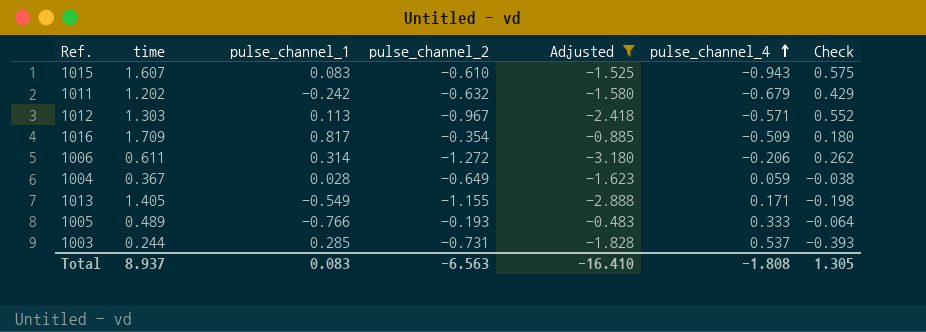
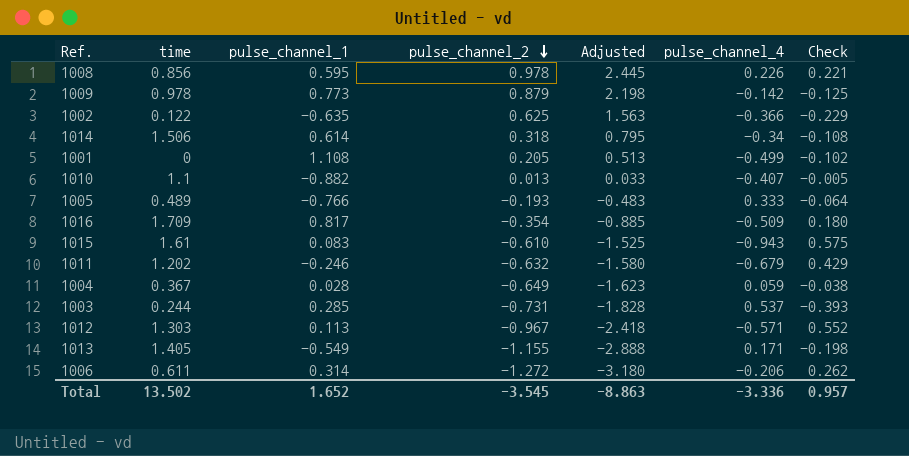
filter: Adjusted <= -0.483 -> none
row order: pulse_channel_4 ascending -> pulse_channel_2 descending
1015 | time: 1.607 -> 1.61
1011 | pulse_channel_1: -0.242 -> -0.246
Total | time: 8.937 -> 13.502
Total | pulse_channel_1: 0.083 -> 1.652
Total | pulse_channel_2: -6.563 -> -3.545
Total | Adjusted: -16.410 -> -8.863
Total | pulse_channel_4: -1.808 -> -3.336
Total | Check: 1.305 -> 0.957

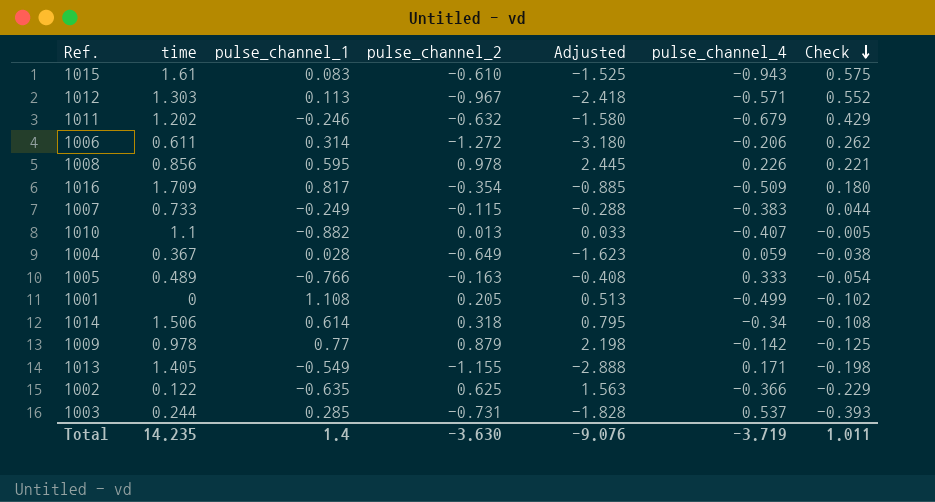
row order: pulse_channel_2 descending -> Check descending
row 1007: none -> 0.733 | -0.249 | -0.115 | -0.288 | -0.383 | 0.044
1005 | pulse_channel_2: -0.193 -> -0.163
1005 | Adjusted: -0.483 -> -0.408
1005 | Check: -0.064 -> -0.054
1009 | pulse_channel_1: 0.773 -> 0.77
Total | time: 13.502 -> 14.235
Total | pulse_channel_1: 1.652 -> 1.4
Total | pulse_channel_2: -3.545 -> -3.630
Total | Adjusted: -8.863 -> -9.076
Total | pulse_channel_4: -3.336 -> -3.719
Total | Check: 0.957 -> 1.011

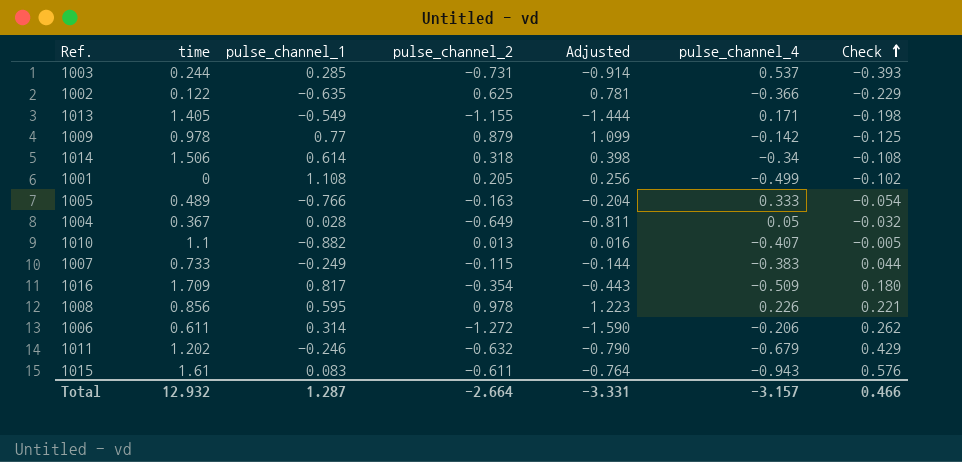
row order: Check descending -> Check ascending
column Adjusted | formula: [pulse_channel_2] * 2.5 -> [pulse_channel_2] * 1.25
row 1012: 1.303 | 0.113 | -0.967 | -2.418 | -0.571 | 0.552 -> none
1004 | pulse_channel_4: 0.059 -> 0.05
1004 | Check: -0.038 -> -0.032
1015 | pulse_channel_2: -0.610 -> -0.611
1015 | Check: 0.575 -> 0.576
Total | time: 14.235 -> 12.932
Total | pulse_channel_1: 1.4 -> 1.287
Total | pulse_channel_2: -3.630 -> -2.664
Total | Adjusted: -9.076 -> -3.331
Total | pulse_channel_4: -3.719 -> -3.157
Total | Check: 1.011 -> 0.466

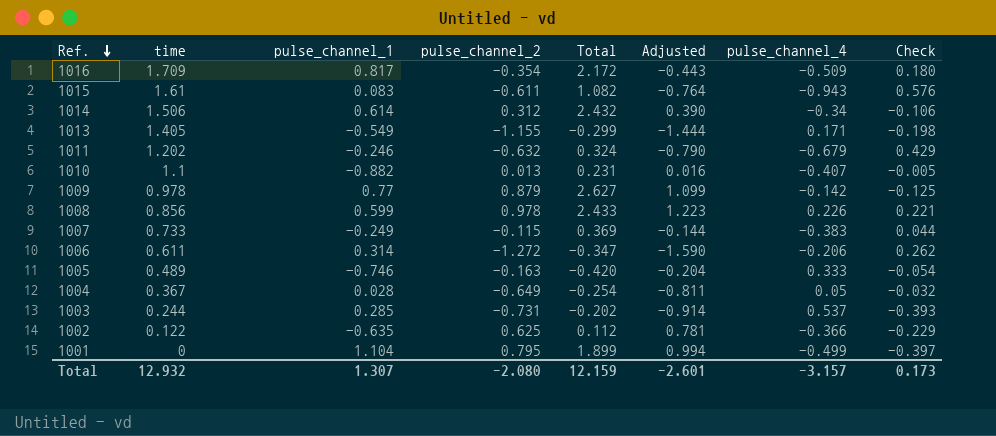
row order: Check ascending -> Ref. descending
column Total | formula: none -> [time] + [pulse_channel_1] + [pulse_channel_2]
1014 | pulse_channel_2: 0.318 -> 0.312
1014 | Adjusted: 0.398 -> 0.390
1014 | Check: -0.108 -> -0.106
1008 | pulse_channel_1: 0.595 -> 0.599
1005 | pulse_channel_1: -0.766 -> -0.746
1001 | pulse_channel_1: 1.108 -> 1.104
1001 | pulse_channel_2: 0.205 -> 0.795
1001 | Adjusted: 0.256 -> 0.994
1001 | Check: -0.102 -> -0.397
Total | pulse_channel_1: 1.287 -> 1.307
Total | pulse_channel_2: -2.664 -> -2.080
Total | Adjusted: -3.331 -> -2.601
Total | Check: 0.466 -> 0.173

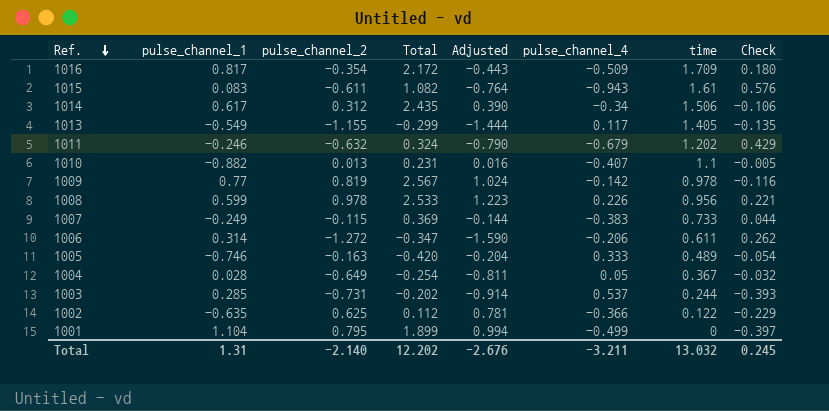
column time | position: 2 -> 7
1014 | pulse_channel_1: 0.614 -> 0.617
1014 | Total: 2.432 -> 2.435
1013 | pulse_channel_4: 0.171 -> 0.117
1013 | Check: -0.198 -> -0.135
1009 | pulse_channel_2: 0.879 -> 0.819
1009 | Total: 2.627 -> 2.567
1009 | Adjusted: 1.099 -> 1.024
1009 | Check: -0.125 -> -0.116
1008 | Total: 2.433 -> 2.533
1008 | time: 0.856 -> 0.956
Total | pulse_channel_1: 1.307 -> 1.31
Total | pulse_channel_2: -2.080 -> -2.140
Total | Total: 12.159 -> 12.202
Total | Adjusted: -2.601 -> -2.676
Total | pulse_channel_4: -3.157 -> -3.211
Total | time: 12.932 -> 13.032
Total | Check: 0.173 -> 0.245

